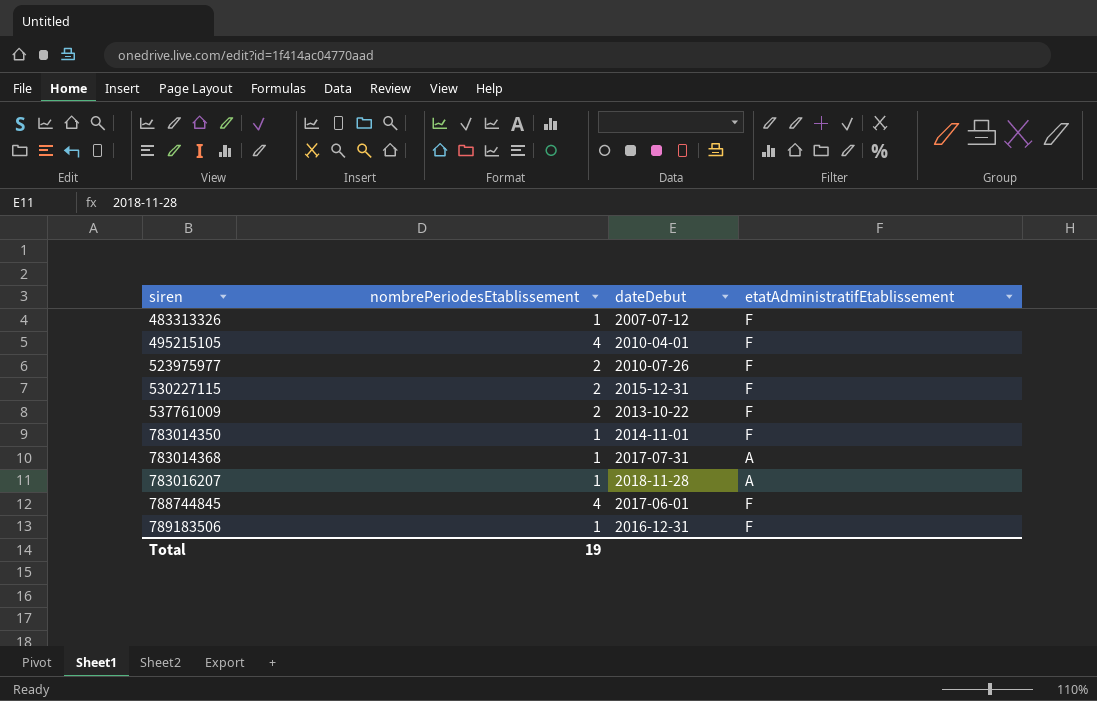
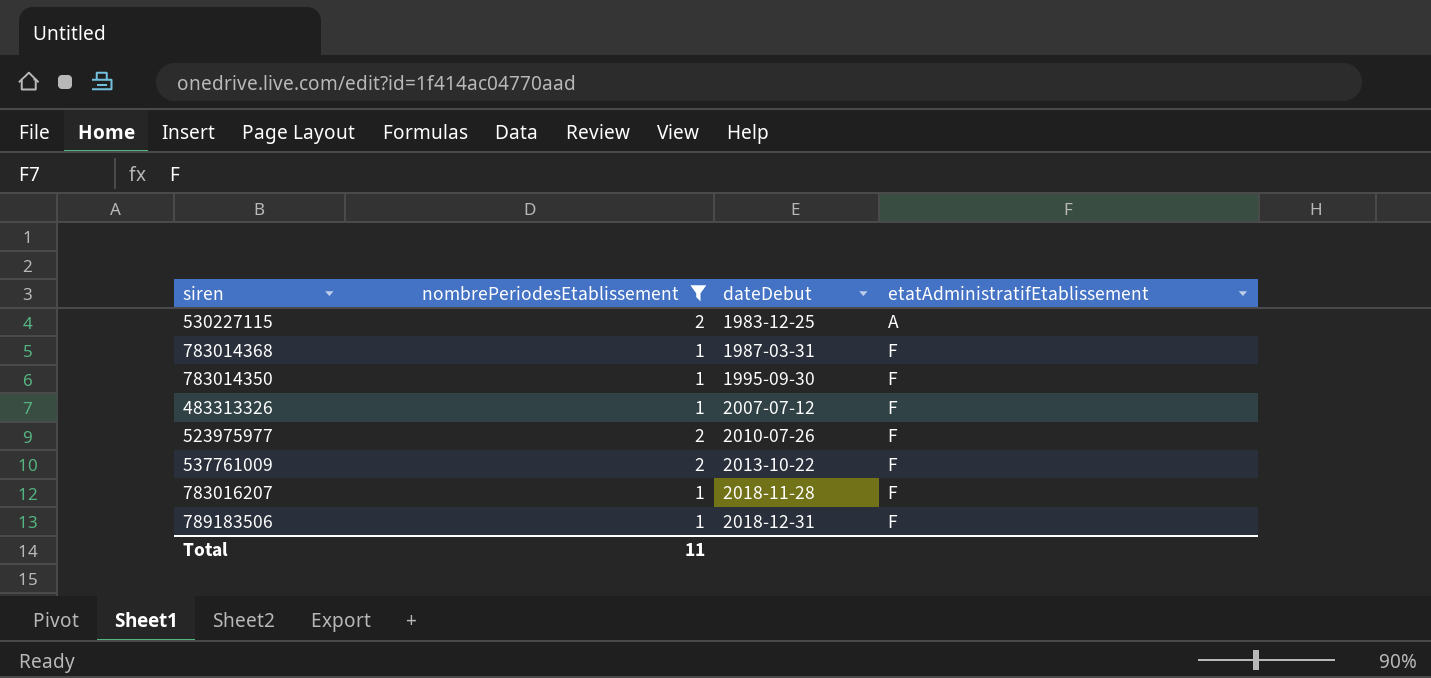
filter: none -> nombrePeriodesEtablissement != 4
row order: siren ascending -> dateDebut ascending
530227115 | dateDebut: 2015-12-31 -> 1983-12-25
530227115 | etatAdministratifEtablissement: F -> A
783014368 | dateDebut: 2017-07-31 -> 1987-03-31
783014368 | etatAdministratifEtablissement: A -> F
783014350 | dateDebut: 2014-11-01 -> 1995-09-30
783016207 | etatAdministratifEtablissement: A -> F
789183506 | dateDebut: 2016-12-31 -> 2018-12-31
Total | nombrePeriodesEtablissement: 19 -> 11

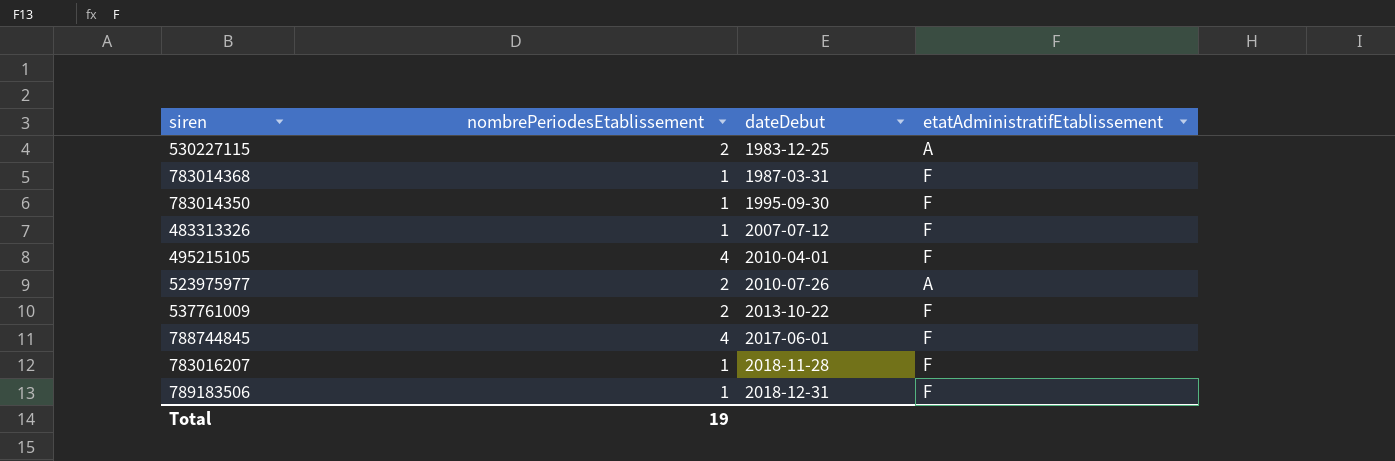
filter: nombrePeriodesEtablissement != 4 -> none
523975977 | etatAdministratifEtablissement: F -> A
Total | nombrePeriodesEtablissement: 11 -> 19

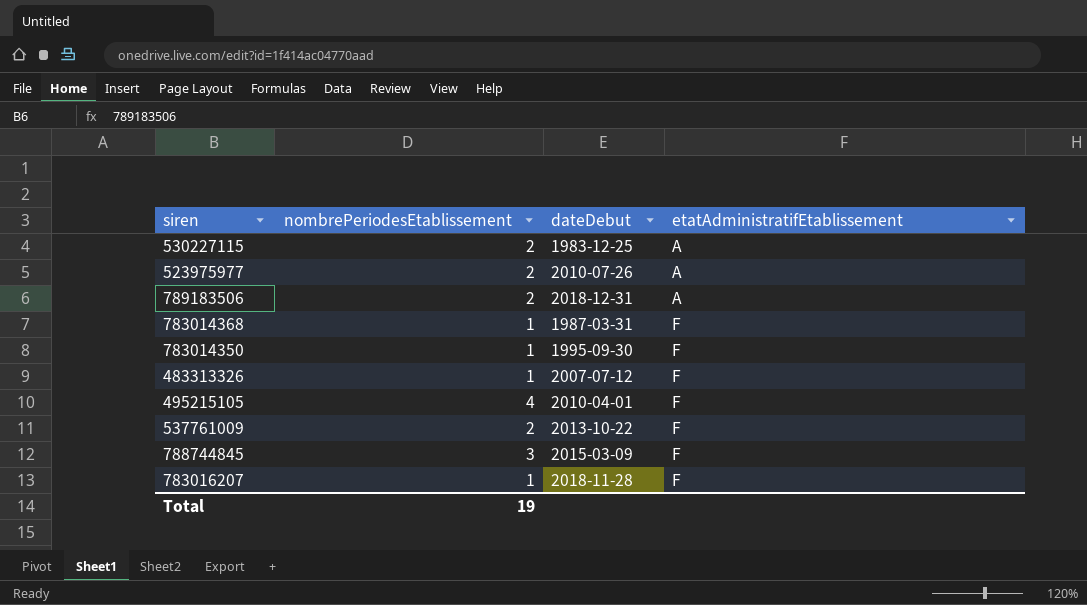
row order: dateDebut ascending -> etatAdministratifEtablissement ascending
789183506 | nombrePeriodesEtablissement: 1 -> 2
789183506 | etatAdministratifEtablissement: F -> A
788744845 | nombrePeriodesEtablissement: 4 -> 3
788744845 | dateDebut: 2017-06-01 -> 2015-03-09

